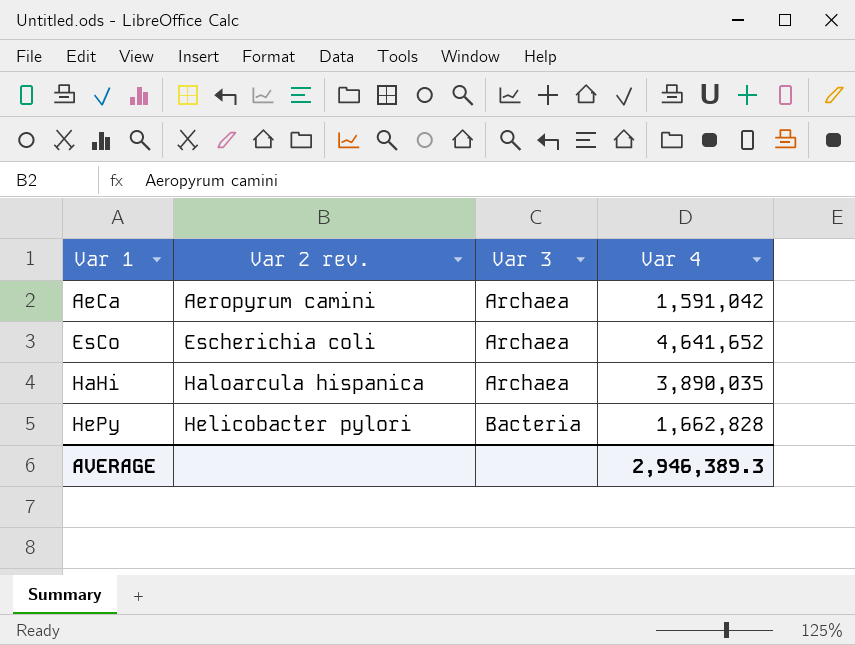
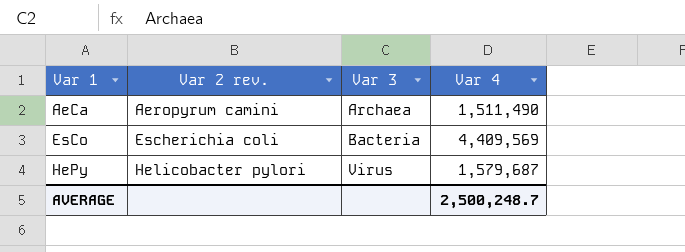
row HaHi: Haloarcula hispanica | Archaea | 3,890,035 -> none
AeCa | Var 4: 1,591,042 -> 1,511,490
EsCo | Var 3: Archaea -> Bacteria
EsCo | Var 4: 4,641,652 -> 4,409,569
HePy | Var 3: Bacteria -> Virus
HePy | Var 4: 1,662,828 -> 1,579,687
AVERAGE | Var 4: 2,946,389.3 -> 2,500,248.7

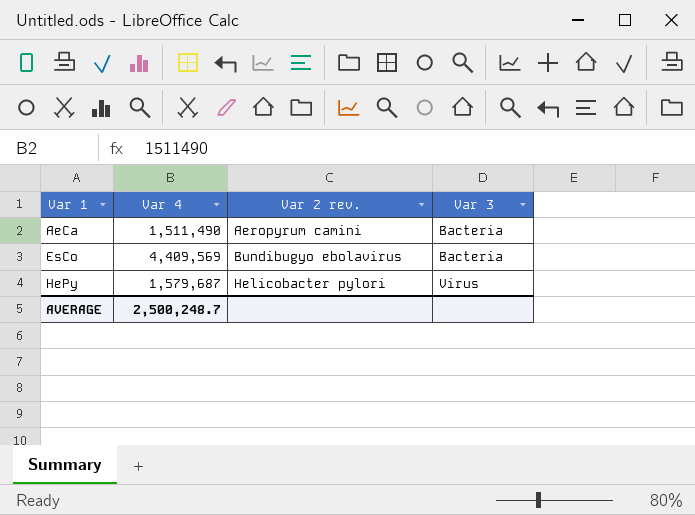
column Var 4 | position: 4 -> 2
AeCa | Var 3: Archaea -> Bacteria
EsCo | Var 2 rev.: Escherichia coli -> Bundibugyo ebolavirus

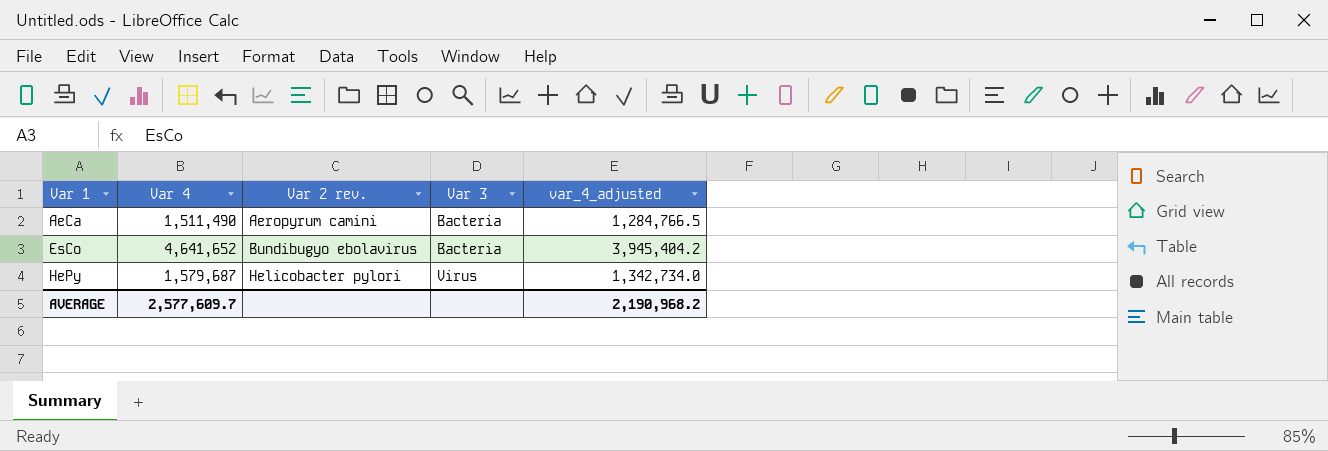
column var_4_adjusted | formula: none -> [Var 4] * 0.85
EsCo | Var 4: 4,409,569 -> 4,641,652
AVERAGE | Var 4: 2,500,248.7 -> 2,577,609.7

